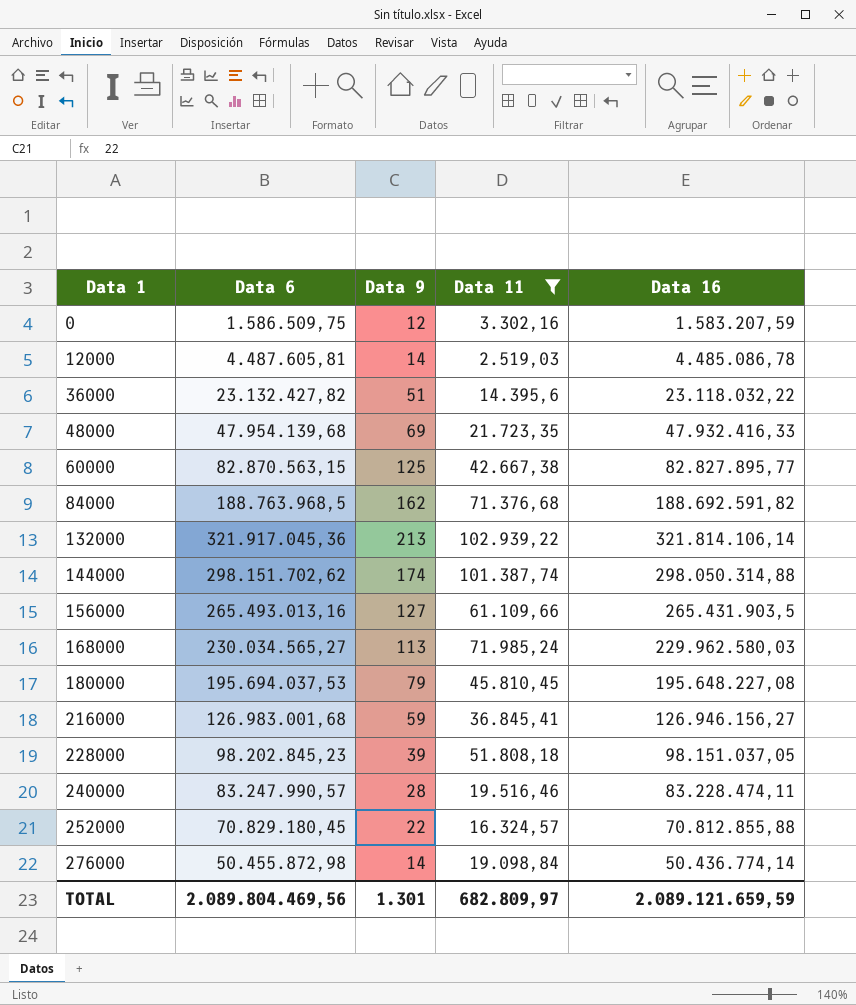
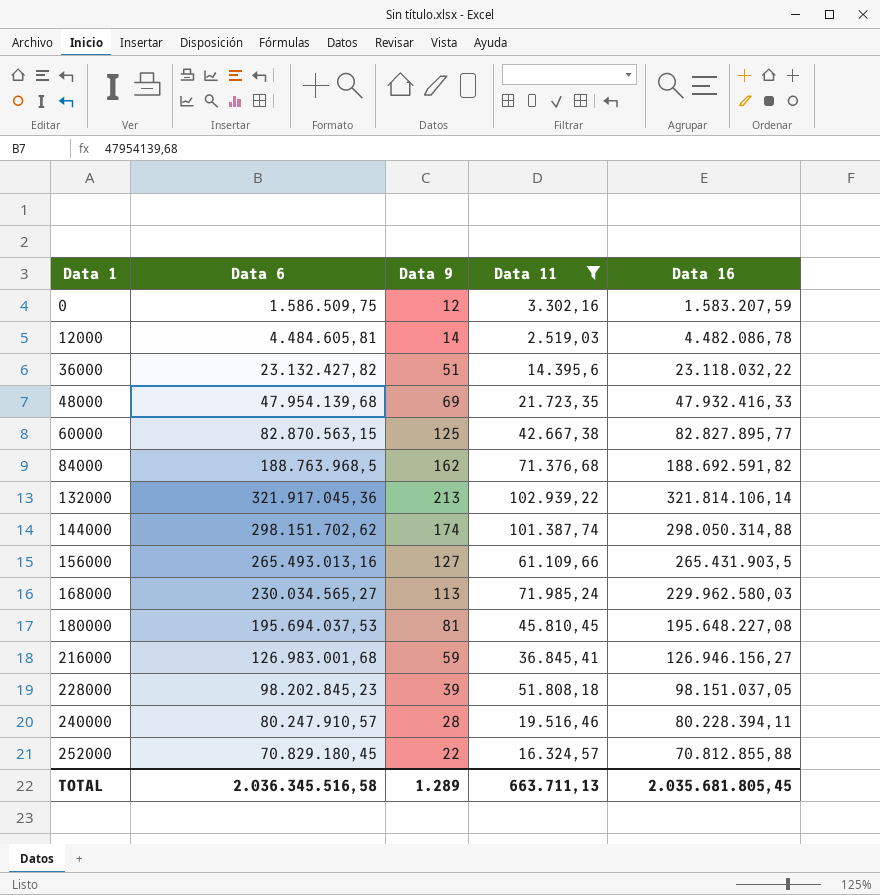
row 276000: 50.455.872,98 | 14 | 19.098,84 | 50.436.774,14 -> none
12000 | Data 6: 4.487.605,81 -> 4.484.605,81
12000 | Data 16: 4.485.086,78 -> 4.482.086,78
180000 | Data 9: 79 -> 81
240000 | Data 6: 83.247.990,57 -> 80.247.910,57
240000 | Data 16: 83.228.474,11 -> 80.228.394,11
TOTAL | Data 6: 2.089.804.469,56 -> 2.036.345.516,58
TOTAL | Data 9: 1.301 -> 1.289
TOTAL | Data 11: 682.809,97 -> 663.711,13
TOTAL | Data 16: 2.089.121.659,59 -> 2.035.681.805,45

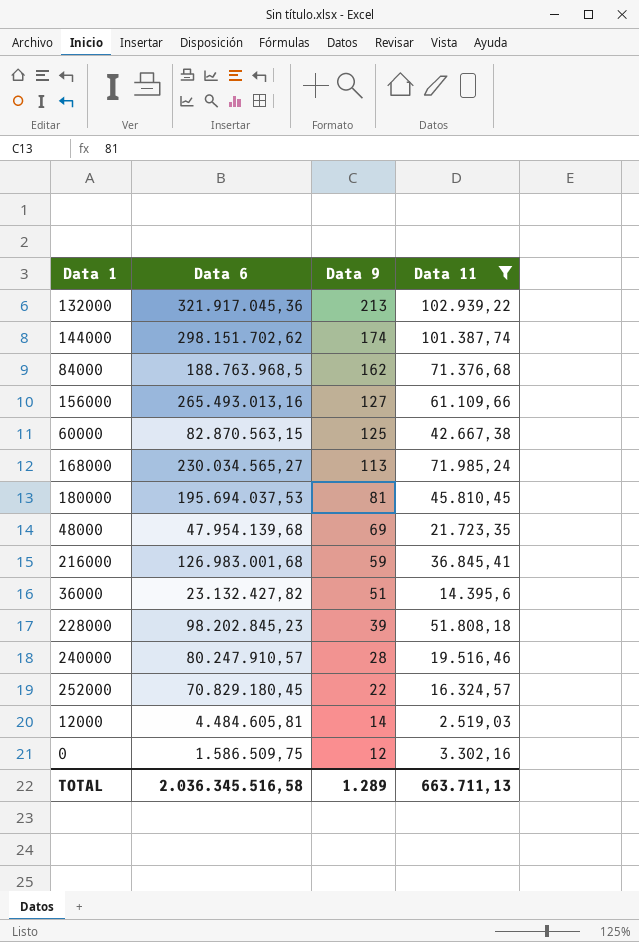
row order: Data 1 ascending -> Data 9 descending
column Data 16 | formula: [Data 6] - [Data 11] -> none

